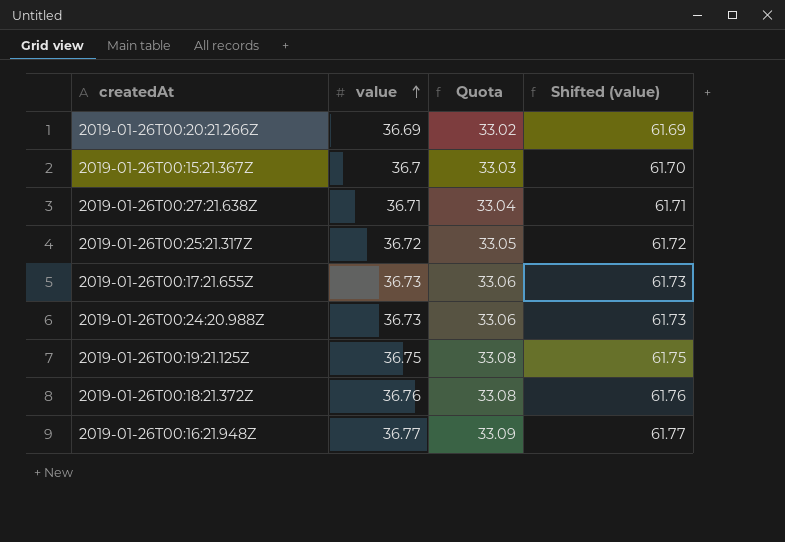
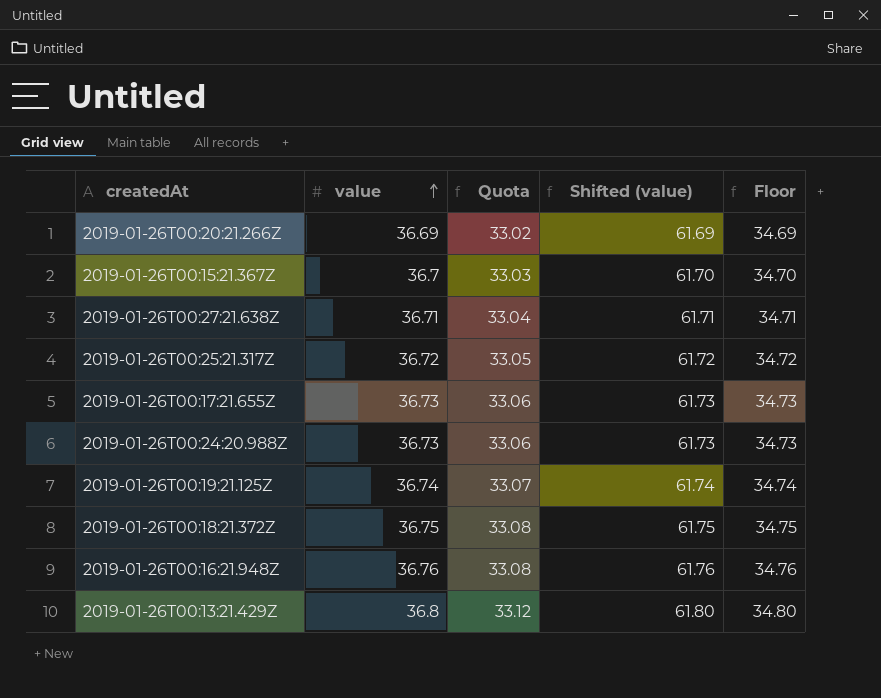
column Floor | formula: none -> [value] - 2
2019-01-26T00:19:21.125Z | value: 36.75 -> 36.74
2019-01-26T00:19:21.125Z | Quota: 33.08 -> 33.07
2019-01-26T00:19:21.125Z | Shifted (value): 61.75 -> 61.74
2019-01-26T00:18:21.372Z | value: 36.76 -> 36.75
2019-01-26T00:18:21.372Z | Shifted (value): 61.76 -> 61.75
2019-01-26T00:16:21.948Z | value: 36.77 -> 36.76
2019-01-26T00:16:21.948Z | Quota: 33.09 -> 33.08
2019-01-26T00:16:21.948Z | Shifted (value): 61.77 -> 61.76
row 2019-01-26T00:13:21.429Z: none -> 36.8 | 33.12 | 61.80 | 34.80

